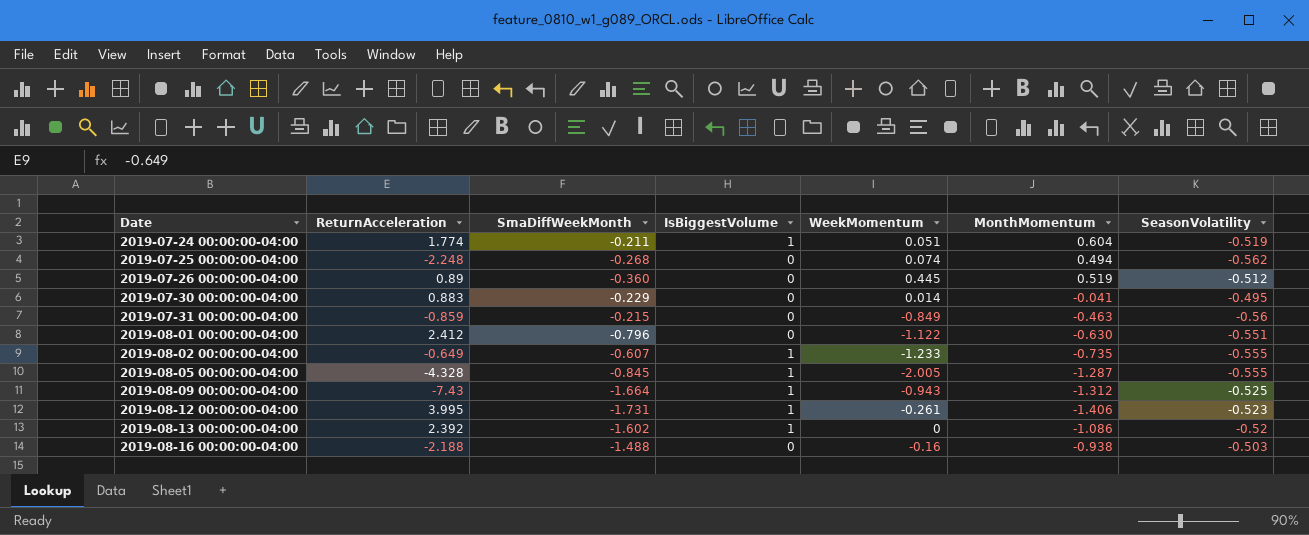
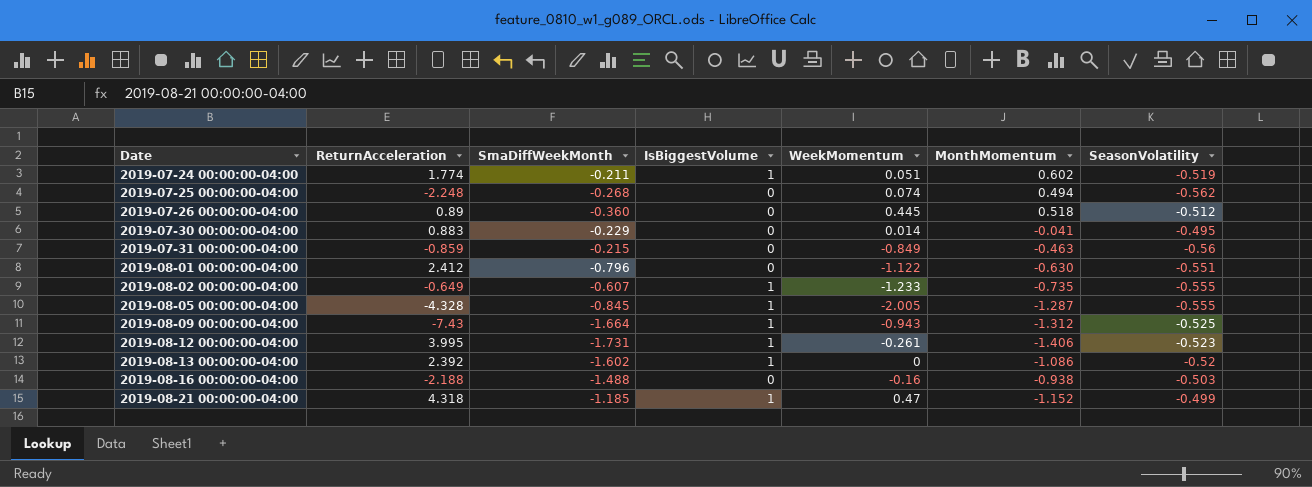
2019-07-24 00:00:00-04:00 | MonthMomentum: 0.604 -> 0.602
2019-07-26 00:00:00-04:00 | MonthMomentum: 0.519 -> 0.518
row 2019-08-21 00:00:00-04:00: none -> 4.318 | -1.185 | 1 | 0.47 | -1.152 | -0.499

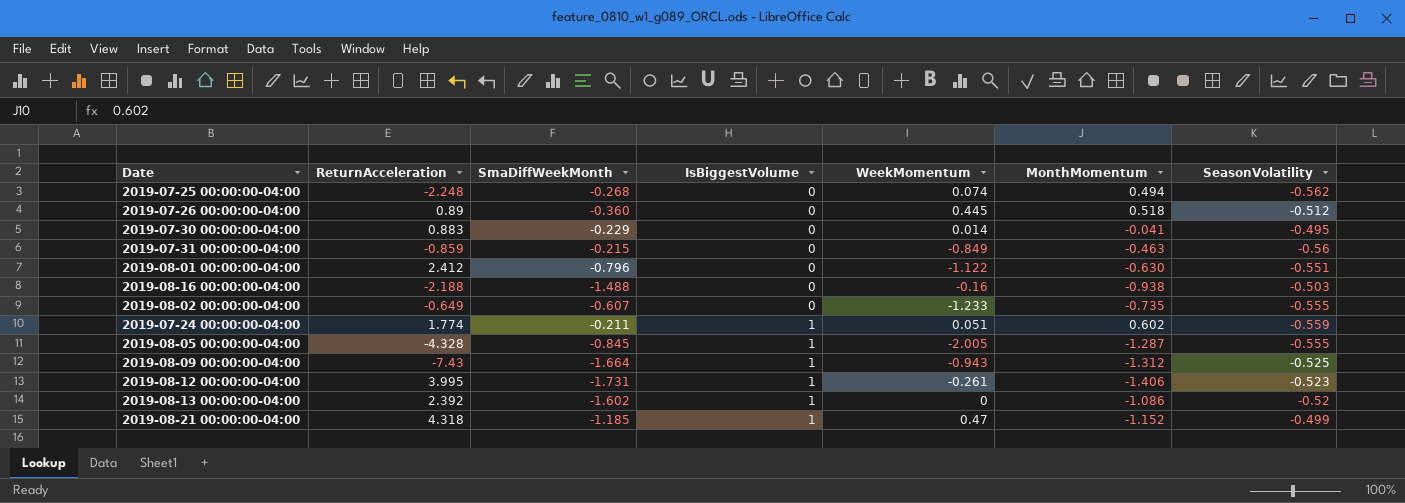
row order: Date ascending -> IsBiggestVolume ascending
2019-08-02 00:00:00-04:00 | IsBiggestVolume: 1 -> 0
2019-07-24 00:00:00-04:00 | SeasonVolatility: -0.519 -> -0.559

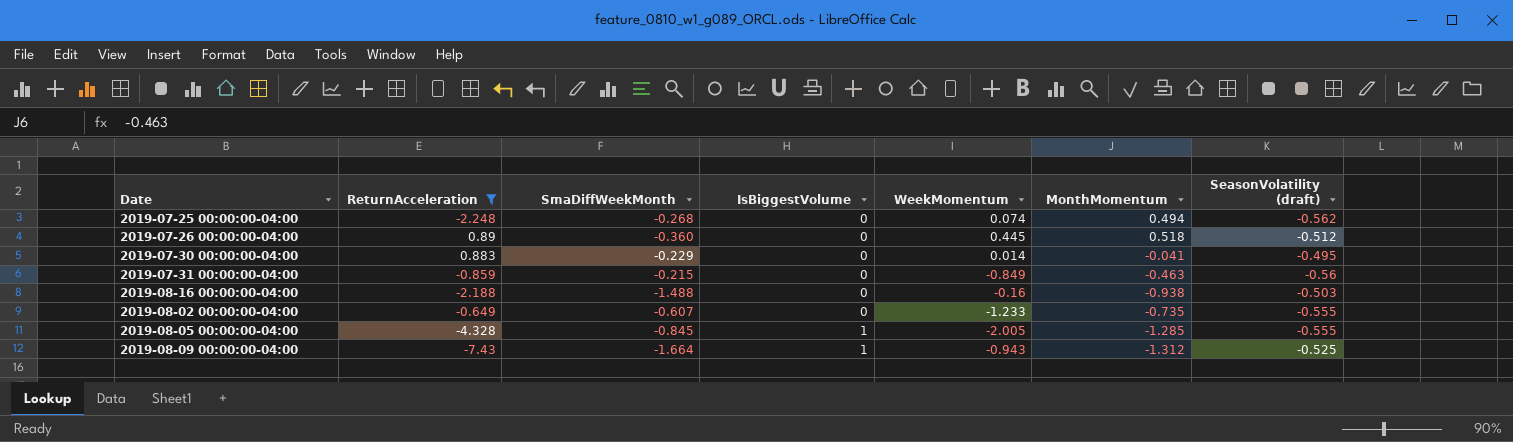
filter: none -> ReturnAcceleration <= 0.89
column name: SeasonVolatility -> SeasonVolatility (draft)
2019-08-05 00:00:00-04:00 | MonthMomentum: -1.287 -> -1.285

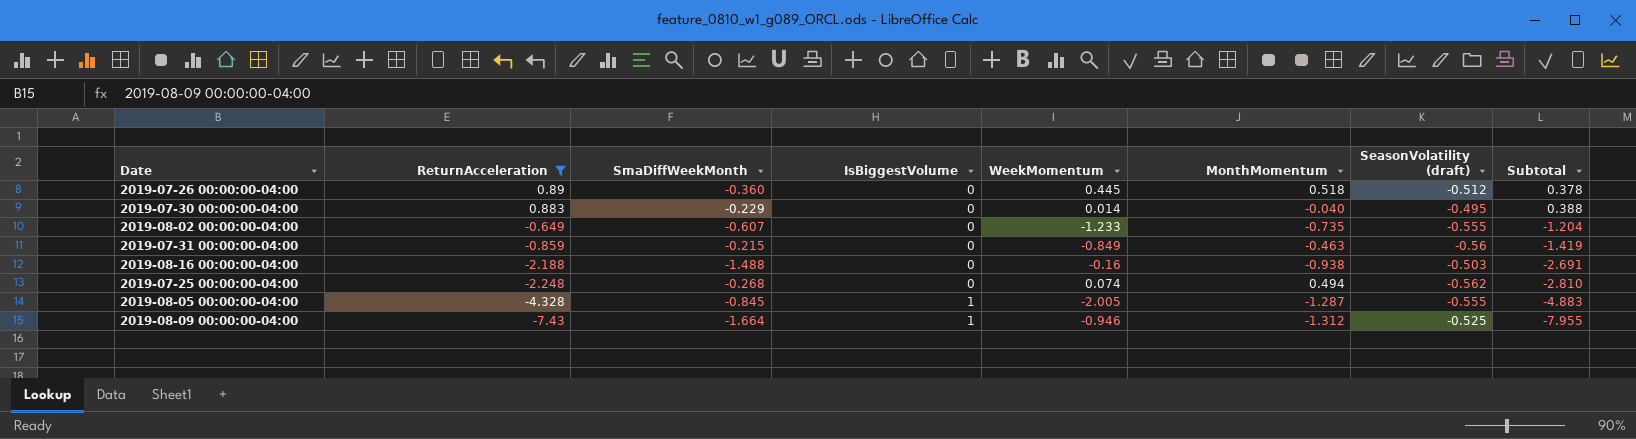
row order: IsBiggestVolume ascending -> ReturnAcceleration descending
column Subtotal | formula: none -> [ReturnAcceleration] + [SeasonVolatility (draft)]
2019-07-30 00:00:00-04:00 | MonthMomentum: -0.041 -> -0.040
2019-08-05 00:00:00-04:00 | MonthMomentum: -1.285 -> -1.287
2019-08-09 00:00:00-04:00 | WeekMomentum: -0.943 -> -0.946

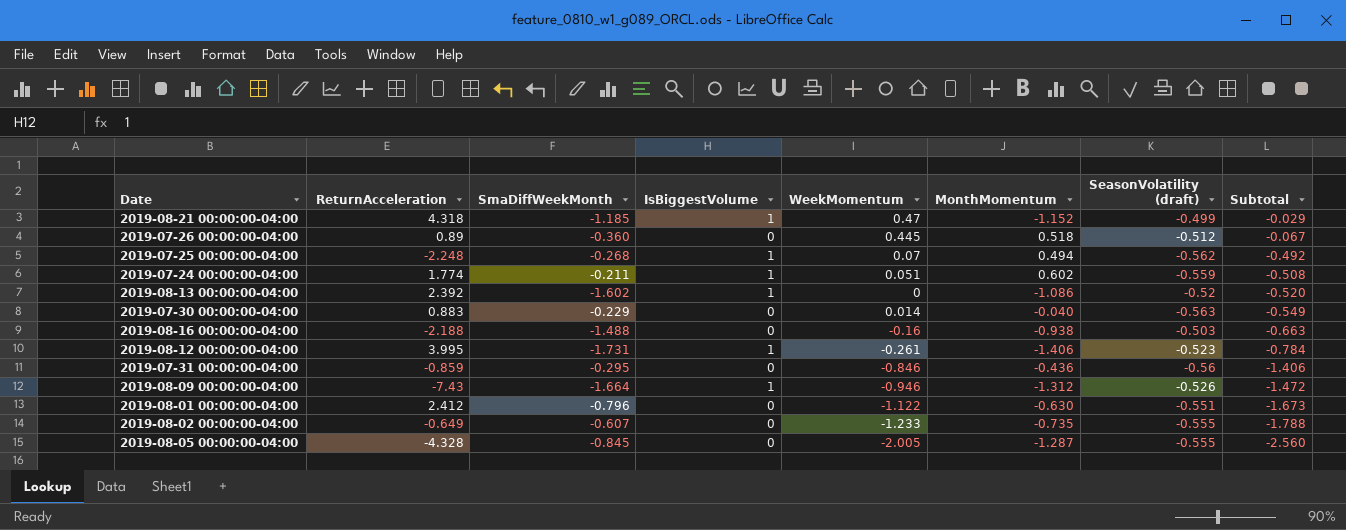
filter: ReturnAcceleration <= 0.89 -> none
row order: ReturnAcceleration descending -> Subtotal descending
column Subtotal | formula: [ReturnAcceleration] + [SeasonVolatility (draft)] -> [WeekMomentum] + [SeasonVolatility (draft)]
2019-07-25 00:00:00-04:00 | IsBiggestVolume: 0 -> 1
2019-07-25 00:00:00-04:00 | WeekMomentum: 0.074 -> 0.07
2019-07-30 00:00:00-04:00 | SeasonVolatility (draft): -0.495 -> -0.563
2019-07-31 00:00:00-04:00 | SmaDiffWeekMonth: -0.215 -> -0.295
2019-07-31 00:00:00-04:00 | WeekMomentum: -0.849 -> -0.846
2019-07-31 00:00:00-04:00 | MonthMomentum: -0.463 -> -0.436
2019-08-09 00:00:00-04:00 | SeasonVolatility (draft): -0.525 -> -0.526
2019-08-05 00:00:00-04:00 | IsBiggestVolume: 1 -> 0

